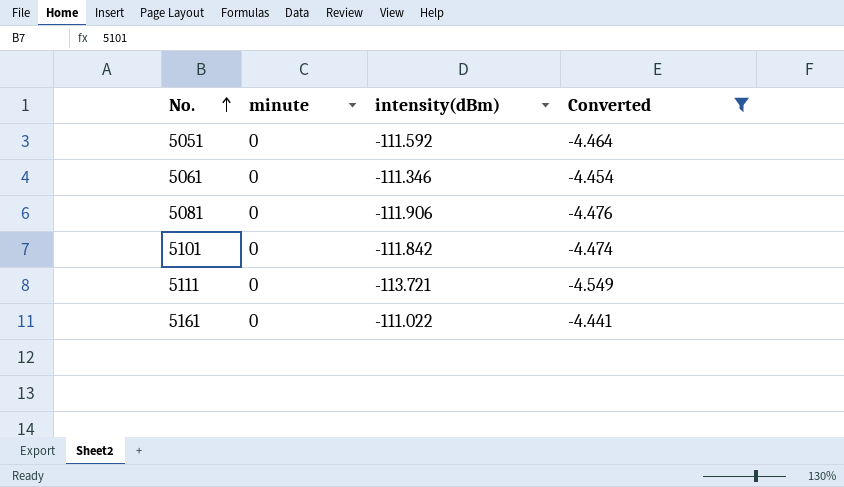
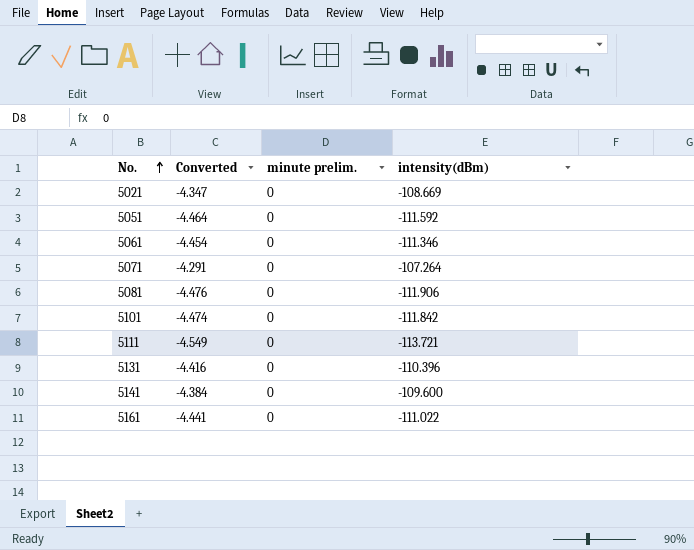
filter: Converted <= -4.441 -> none
column Converted | position: 4 -> 2
column name: minute -> minute prelim.

